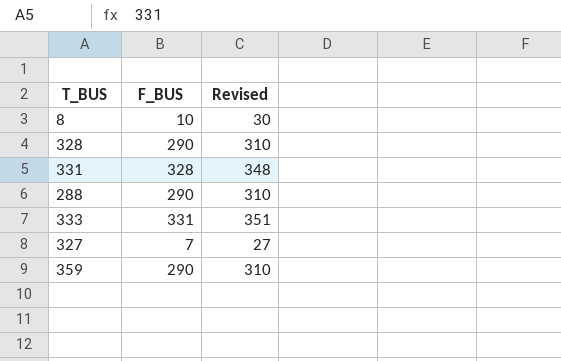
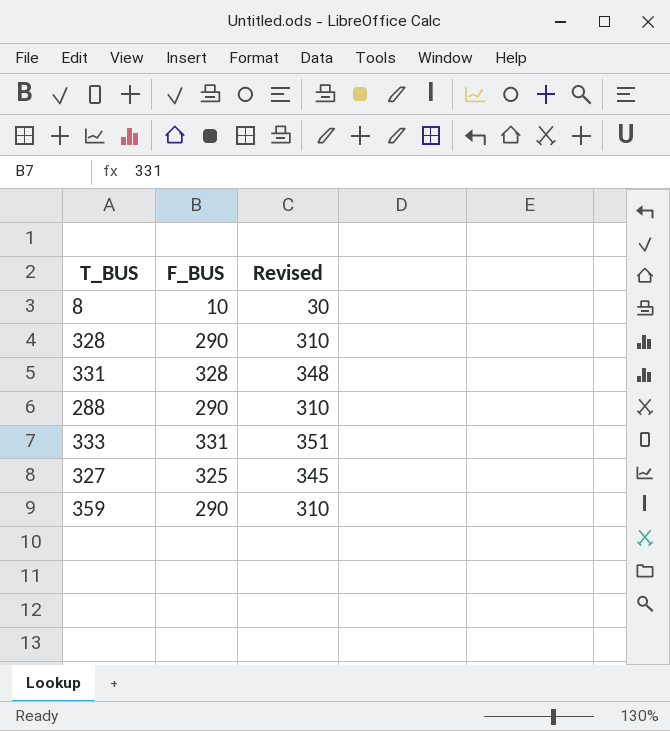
327 | F_BUS: 7 -> 325
327 | Revised: 27 -> 345

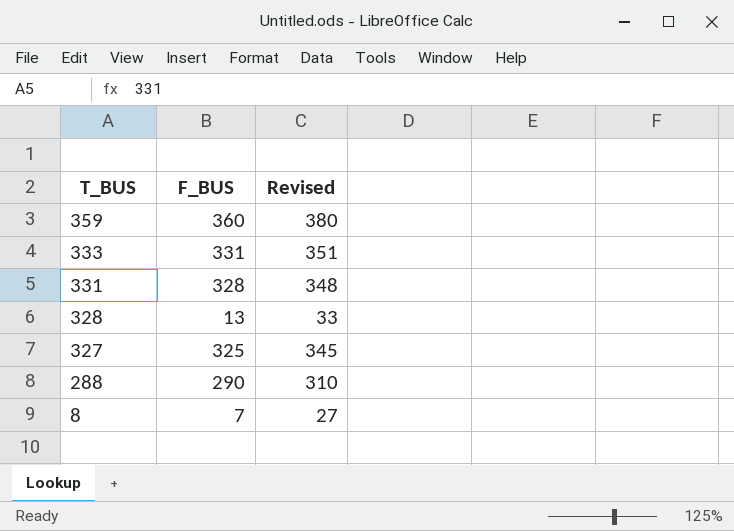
row order: none -> T_BUS descending
359 | F_BUS: 290 -> 360
359 | Revised: 310 -> 380
328 | F_BUS: 290 -> 13
328 | Revised: 310 -> 33
8 | F_BUS: 10 -> 7
8 | Revised: 30 -> 27

